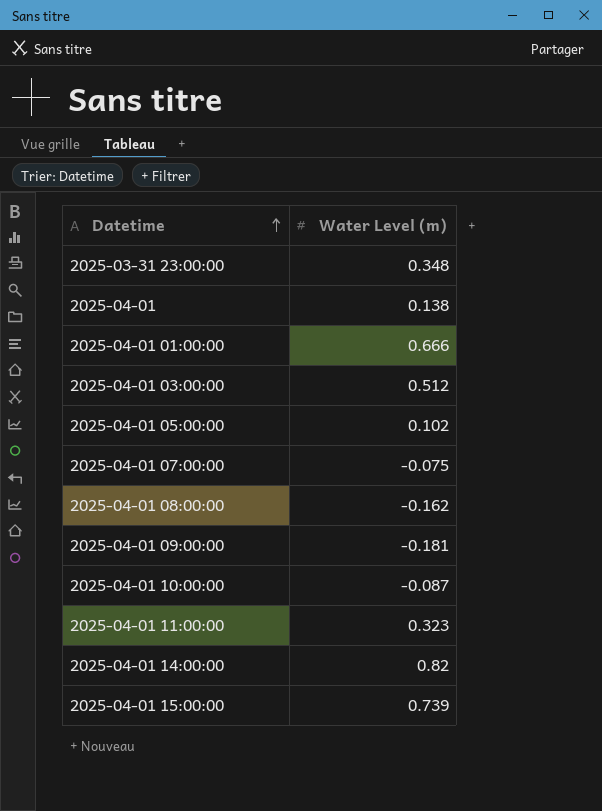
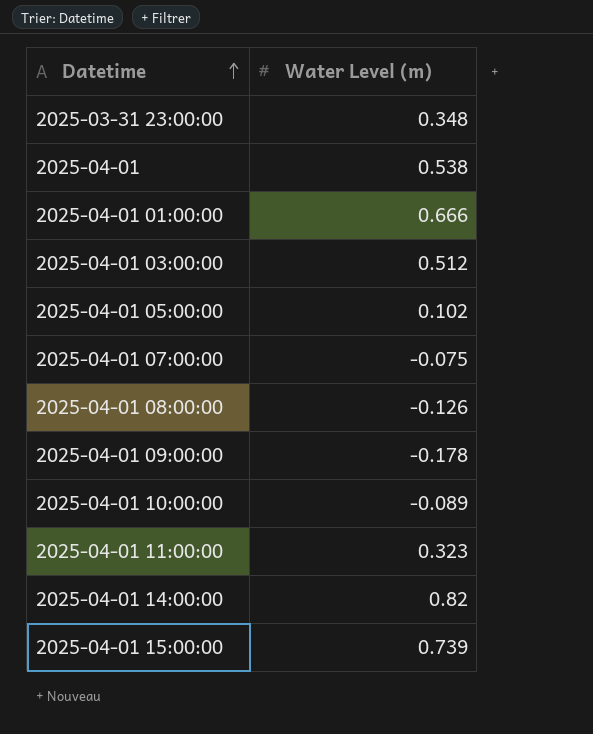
2025-04-01 | Water Level (m): 0.138 -> 0.538
2025-04-01 08:00:00 | Water Level (m): -0.162 -> -0.126
2025-04-01 09:00:00 | Water Level (m): -0.181 -> -0.178
2025-04-01 10:00:00 | Water Level (m): -0.087 -> -0.089

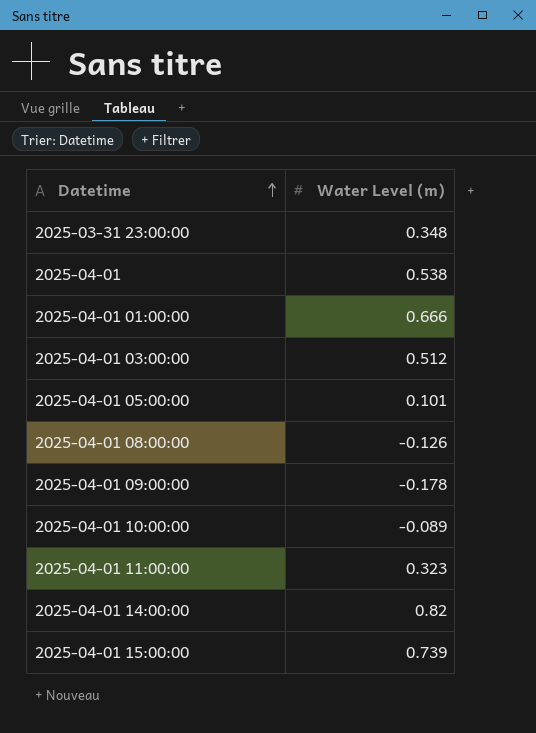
row 2025-04-01 07:00:00: -0.075 -> none
2025-04-01 05:00:00 | Water Level (m): 0.102 -> 0.101

